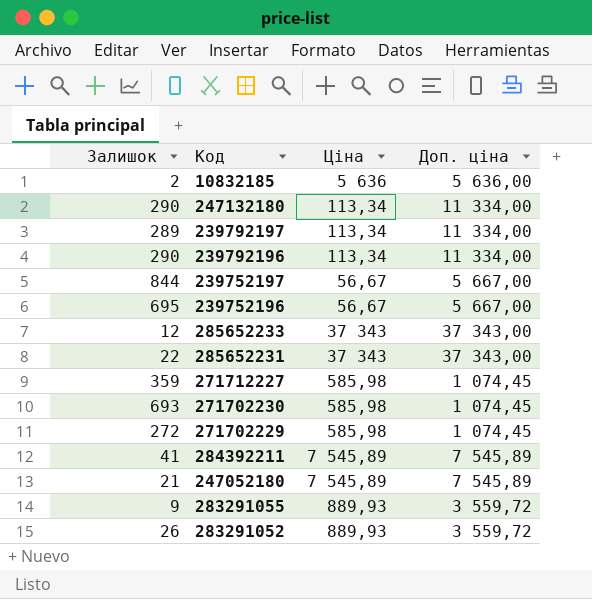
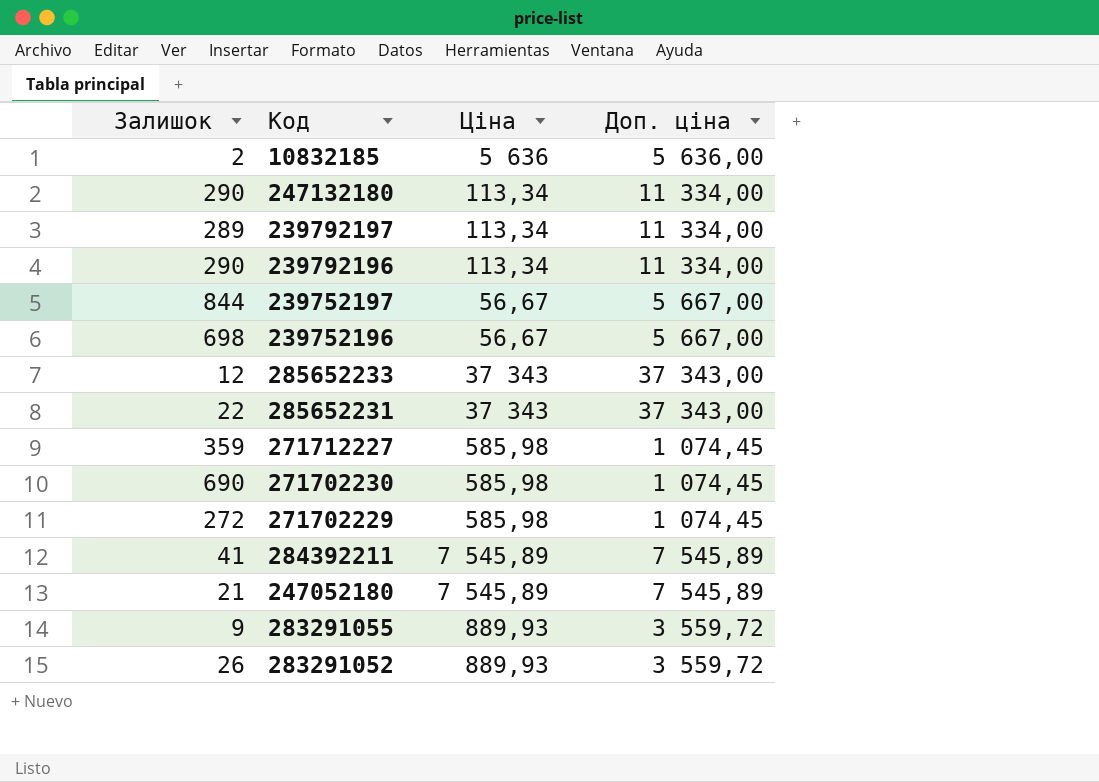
239752196 | Залишок: 695 -> 698
271702230 | Залишок: 693 -> 690

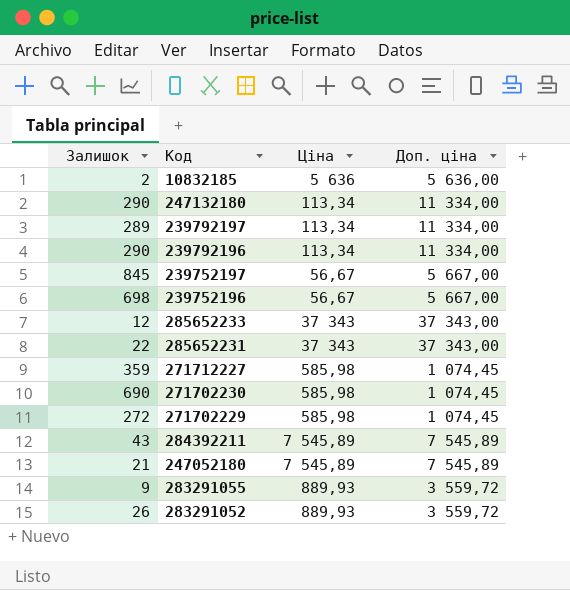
239752197 | Залишок: 844 -> 845
284392211 | Залишок: 41 -> 43

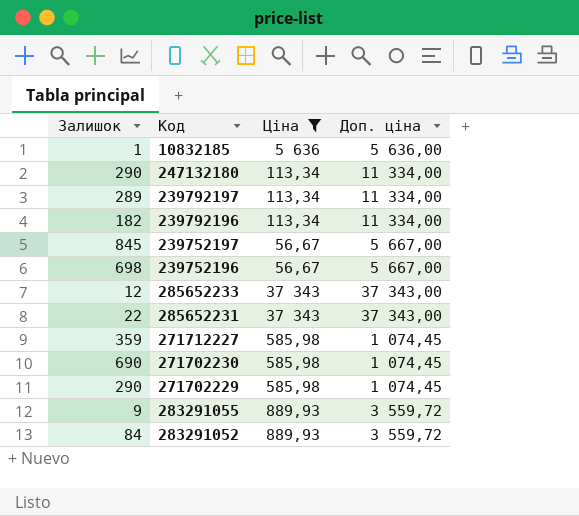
filter: none -> Ціна != 7 545,89
10832185 | Залишок: 2 -> 1
239792196 | Залишок: 290 -> 182
271702229 | Залишок: 272 -> 290
283291052 | Залишок: 26 -> 84

